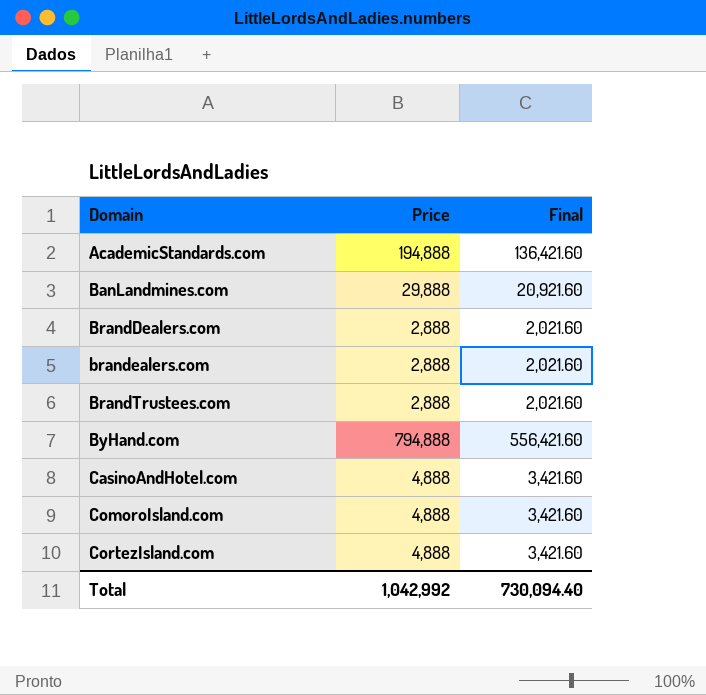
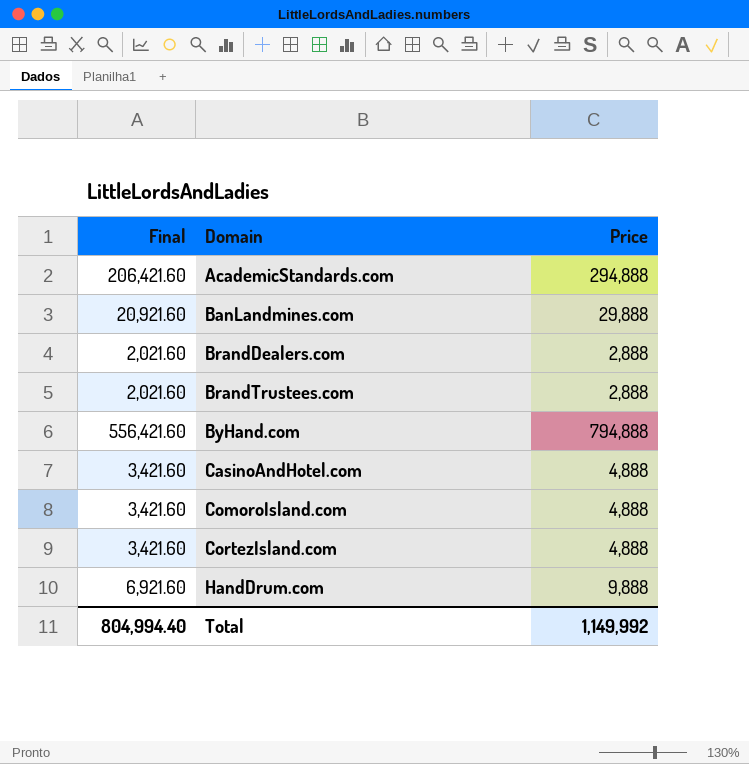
column Final | position: 3 -> 1
row brandealers.com: 2,888 | 2,021.60 -> none
AcademicStandards.com | Final: 136,421.60 -> 206,421.60
AcademicStandards.com | Price: 194,888 -> 294,888
row HandDrum.com: none -> 6,921.60 | 9,888
Total | Final: 730,094.40 -> 804,994.40
Total | Price: 1,042,992 -> 1,149,992

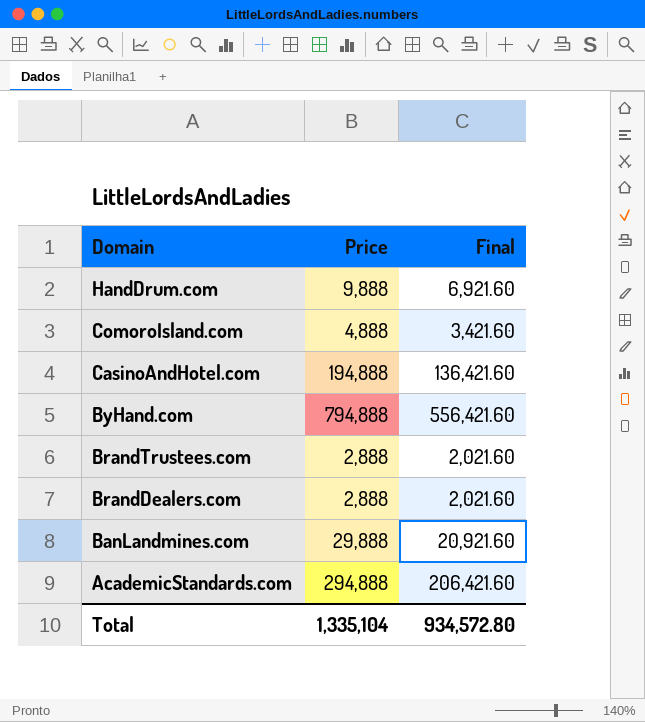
row order: Domain ascending -> Domain descending
column Final | position: 1 -> 3
row CortezIsland.com: 3,421.60 | 4,888 -> none
CasinoAndHotel.com | Price: 4,888 -> 194,888
CasinoAndHotel.com | Final: 3,421.60 -> 136,421.60
Total | Price: 1,149,992 -> 1,335,104
Total | Final: 804,994.40 -> 934,572.80

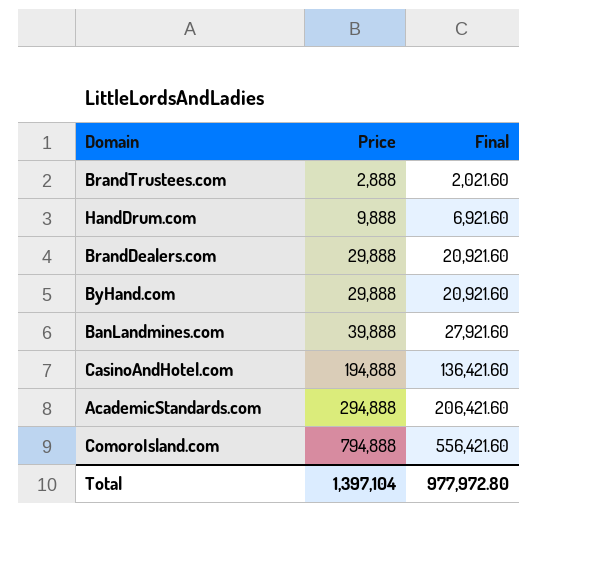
row order: Domain descending -> Price ascending
BrandDealers.com | Price: 2,888 -> 29,888
BrandDealers.com | Final: 2,021.60 -> 20,921.60
ByHand.com | Price: 794,888 -> 29,888
ByHand.com | Final: 556,421.60 -> 20,921.60
BanLandmines.com | Price: 29,888 -> 39,888
BanLandmines.com | Final: 20,921.60 -> 27,921.60
ComoroIsland.com | Price: 4,888 -> 794,888
ComoroIsland.com | Final: 3,421.60 -> 556,421.60
Total | Price: 1,335,104 -> 1,397,104
Total | Final: 934,572.80 -> 977,972.80

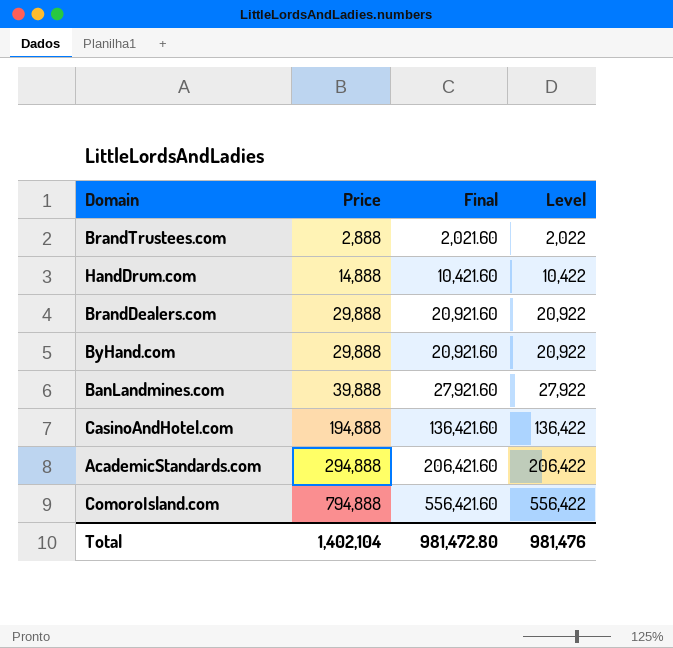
column Level | formula: none -> [Price] * 0.7
HandDrum.com | Price: 9,888 -> 14,888
HandDrum.com | Final: 6,921.60 -> 10,421.60
Total | Price: 1,397,104 -> 1,402,104
Total | Final: 977,972.80 -> 981,472.80

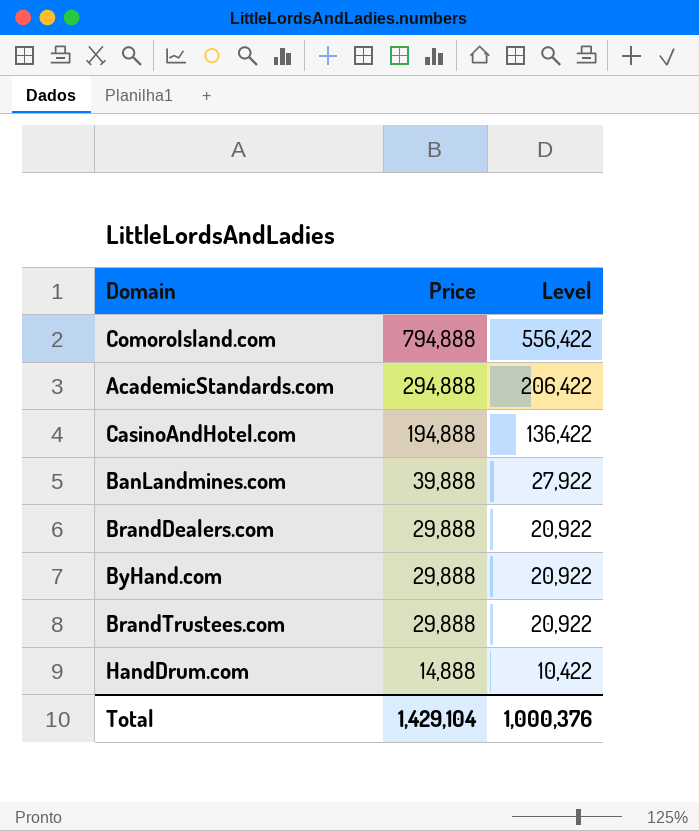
row order: Price ascending -> Price descending
column Final | formula: [Price] * 0.7 -> none
BrandTrustees.com | Price: 2,888 -> 29,888
BrandTrustees.com | Level: 2,022 -> 20,922
Total | Price: 1,402,104 -> 1,429,104
Total | Level: 981,476 -> 1,000,376

